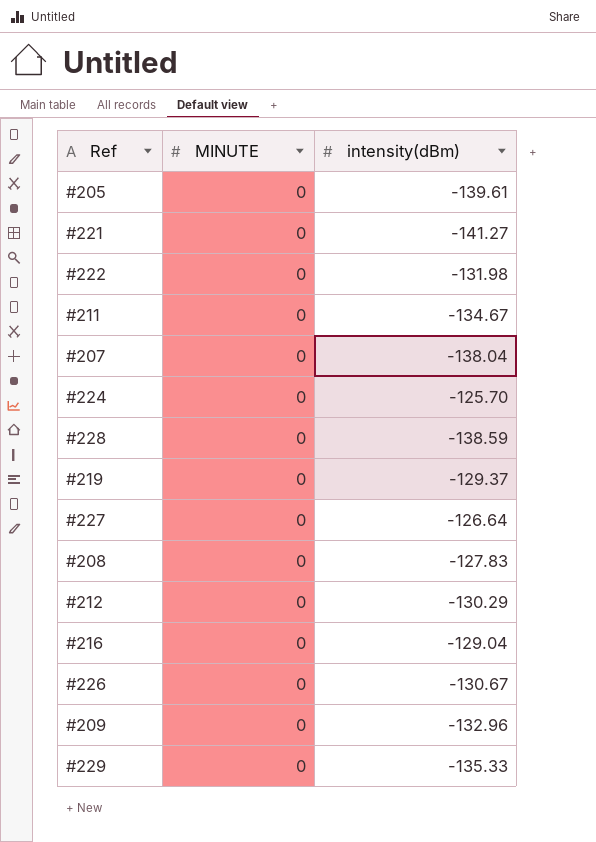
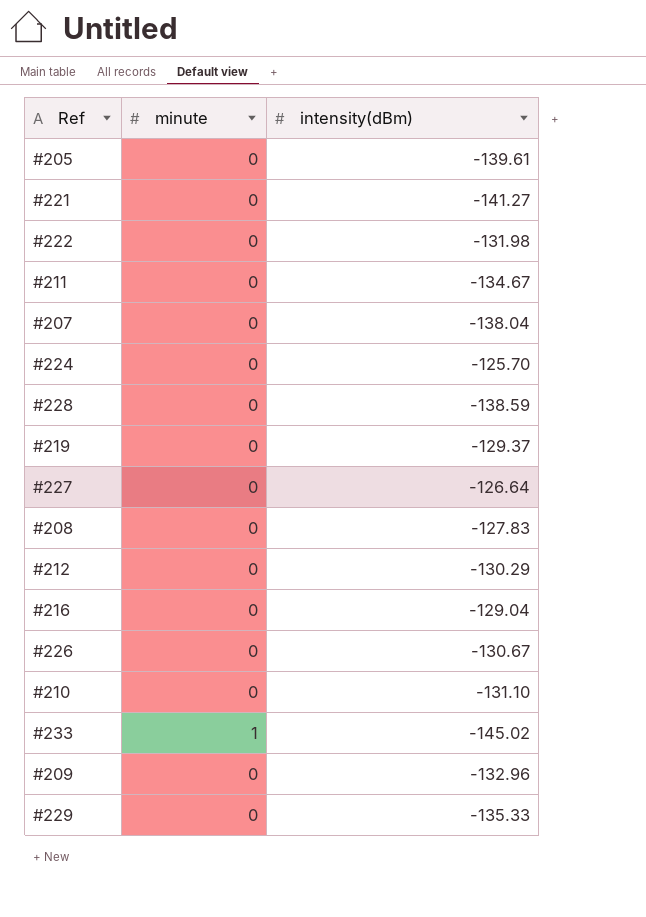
column name: MINUTE -> minute
row #210: none -> 0 | -131.10
row #233: none -> 1 | -145.02

